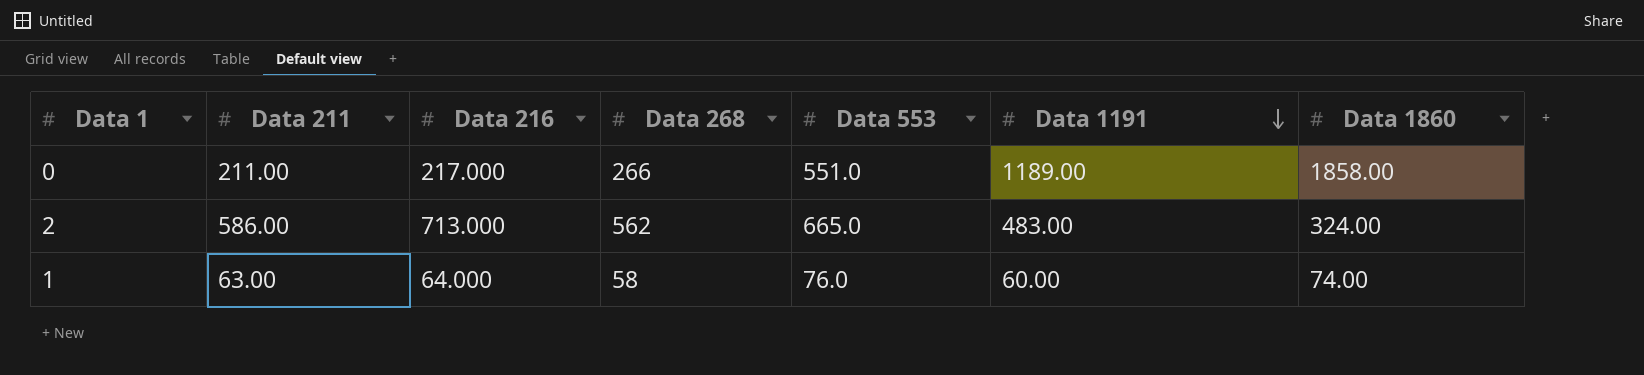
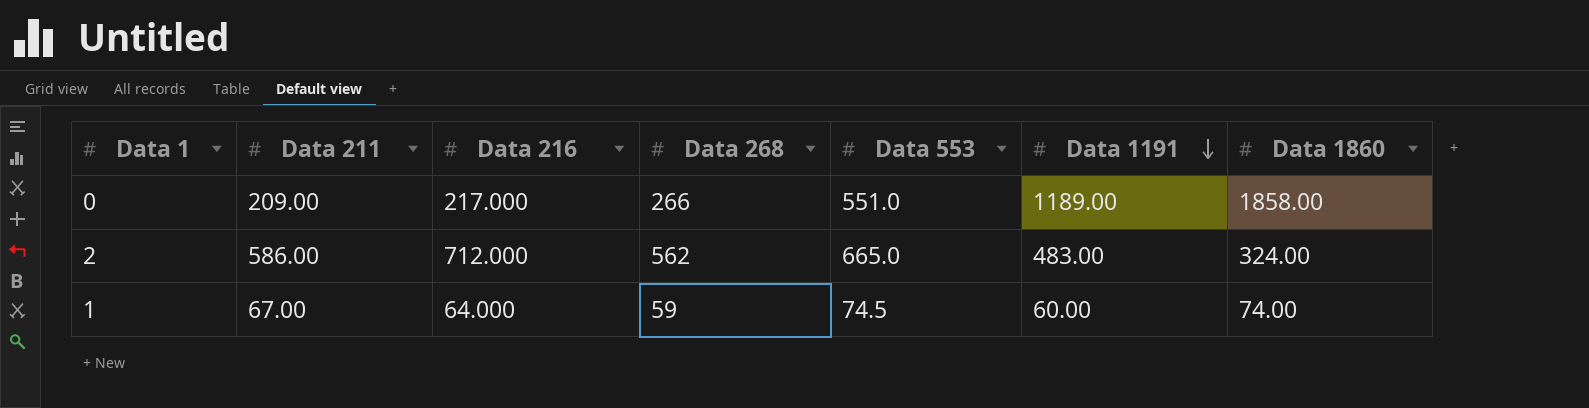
0 | Data 211: 211.00 -> 209.00
2 | Data 216: 713.000 -> 712.000
1 | Data 211: 63.00 -> 67.00
1 | Data 268: 58 -> 59
1 | Data 553: 76.0 -> 74.5

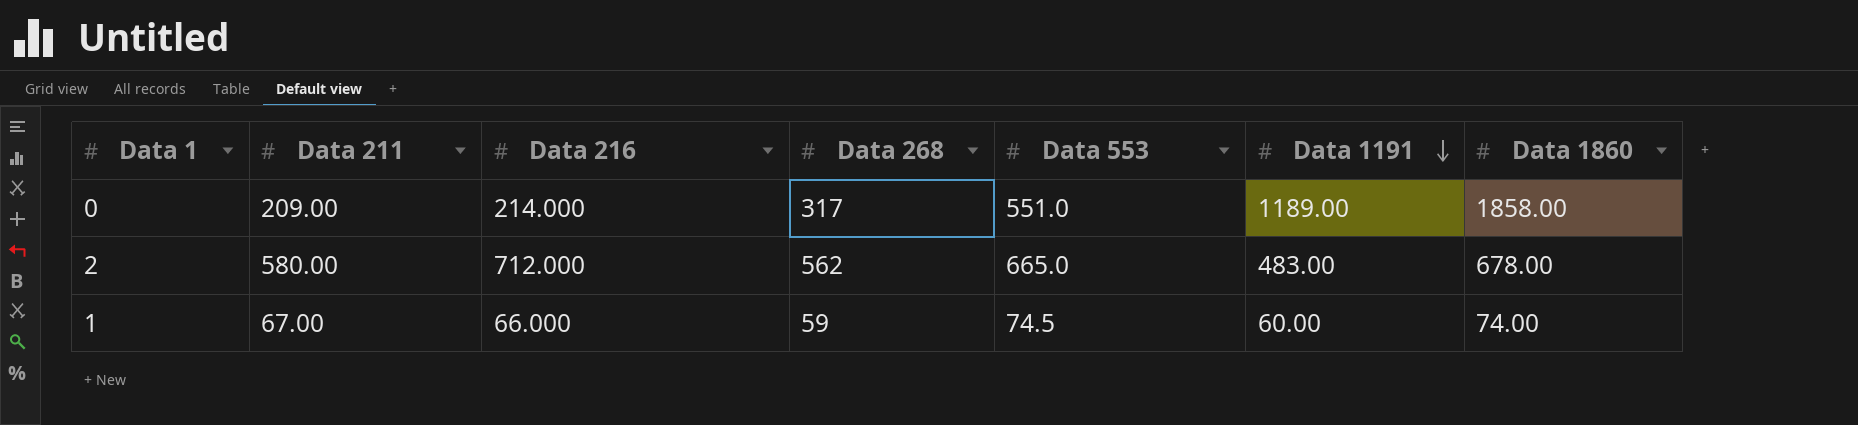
0 | Data 216: 217.000 -> 214.000
0 | Data 268: 266 -> 317
2 | Data 211: 586.00 -> 580.00
2 | Data 1860: 324.00 -> 678.00
1 | Data 216: 64.000 -> 66.000

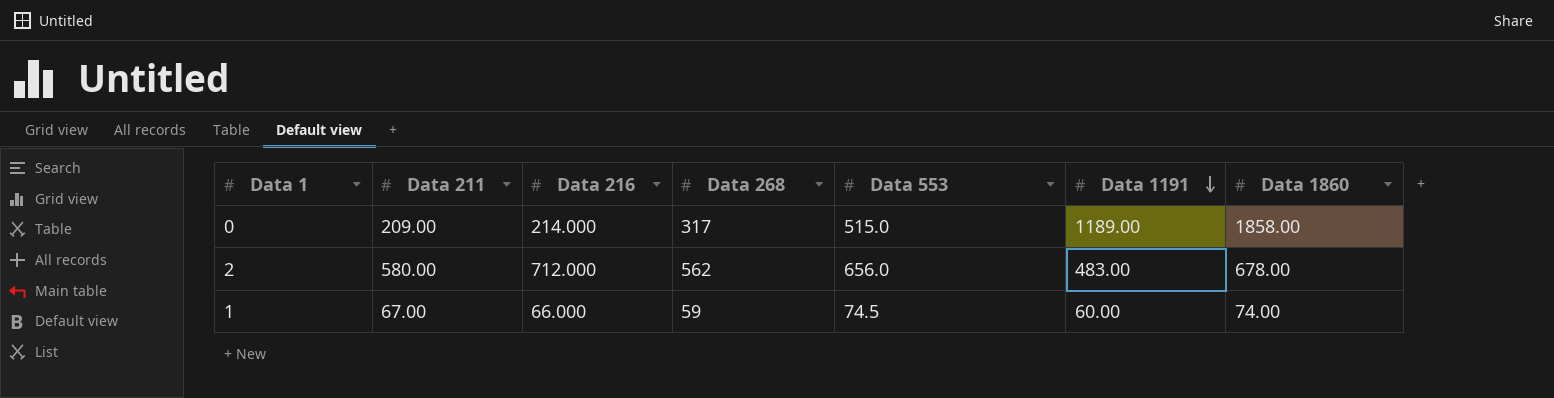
0 | Data 553: 551.0 -> 515.0
2 | Data 553: 665.0 -> 656.0

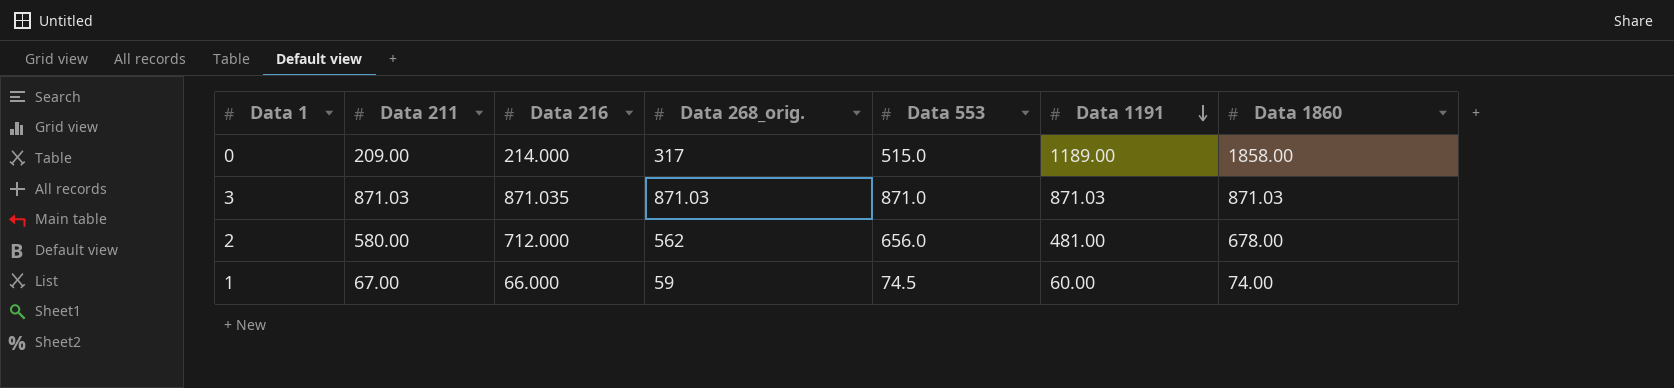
column name: Data 268 -> Data 268_orig.
row 3: none -> 871.03 | 871.035 | 871.03 | 871.0 | 871.03 | 871.03
2 | Data 1191: 483.00 -> 481.00

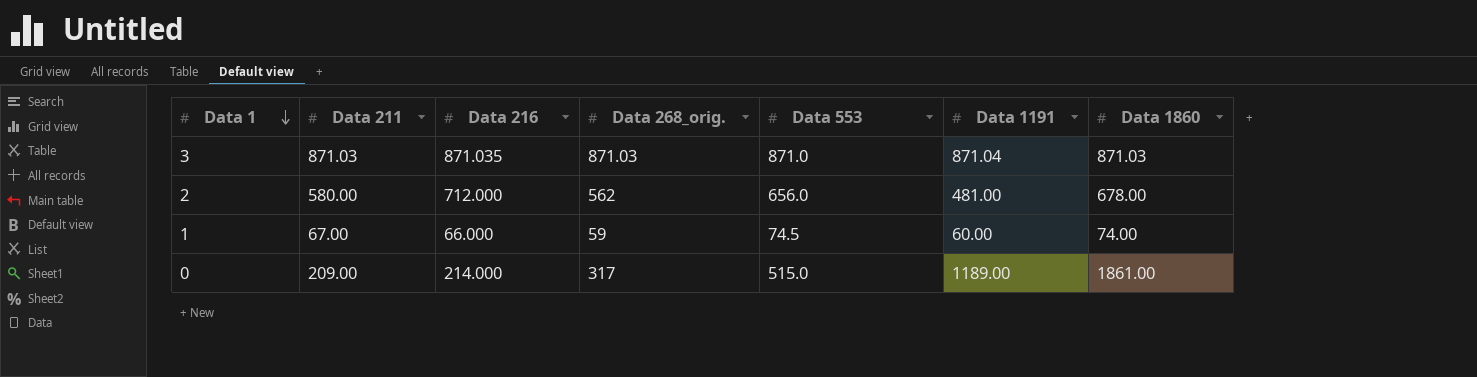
row order: Data 1191 descending -> Data 1 descending
3 | Data 1191: 871.03 -> 871.04
0 | Data 1860: 1858.00 -> 1861.00

